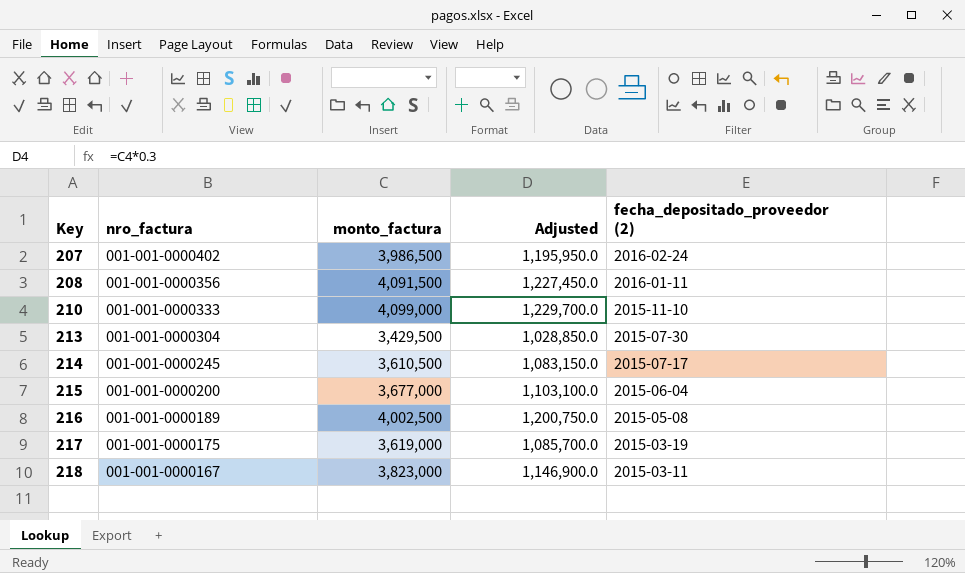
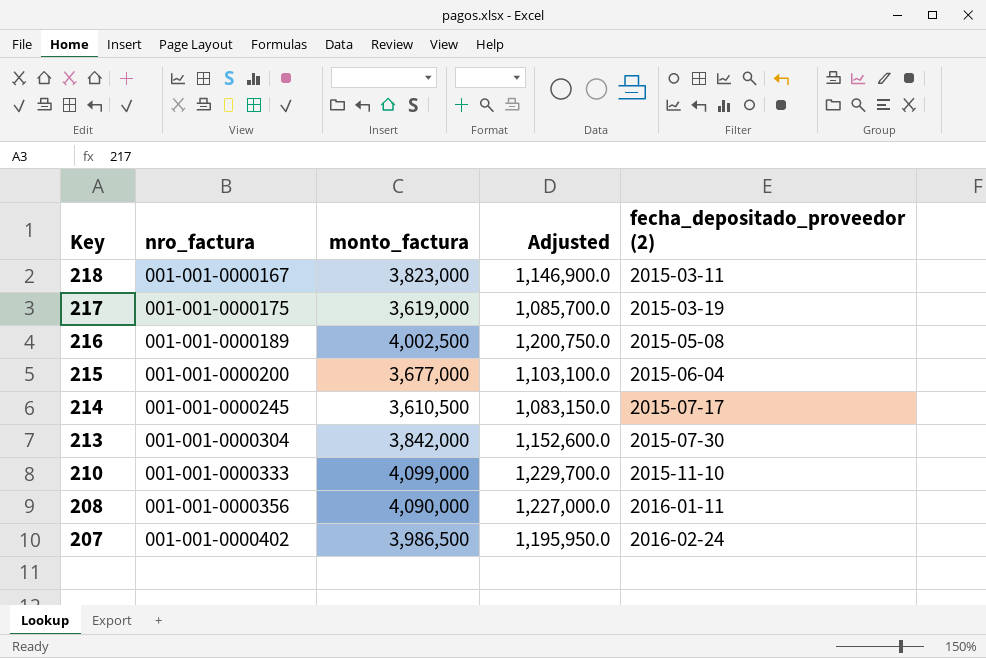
row order: Key ascending -> Key descending
213 | monto_factura: 3,429,500 -> 3,842,000
213 | Adjusted: 1,028,850.0 -> 1,152,600.0
208 | monto_factura: 4,091,500 -> 4,090,000
208 | Adjusted: 1,227,450.0 -> 1,227,000.0

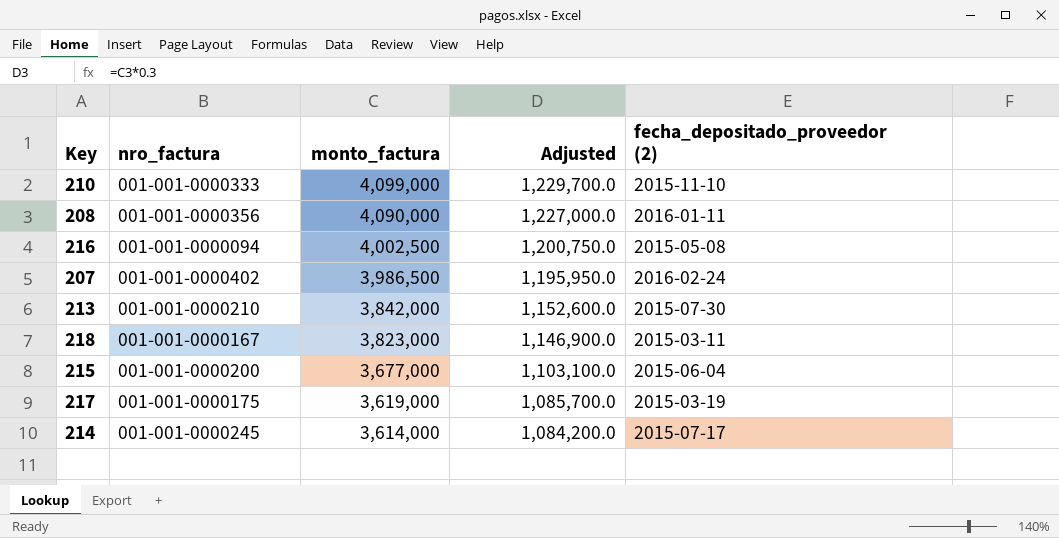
row order: Key descending -> monto_factura descending
216 | nro_factura: 001-001-0000189 -> 001-001-0000094
213 | nro_factura: 001-001-0000304 -> 001-001-0000210
214 | monto_factura: 3,610,500 -> 3,614,000
214 | Adjusted: 1,083,150.0 -> 1,084,200.0

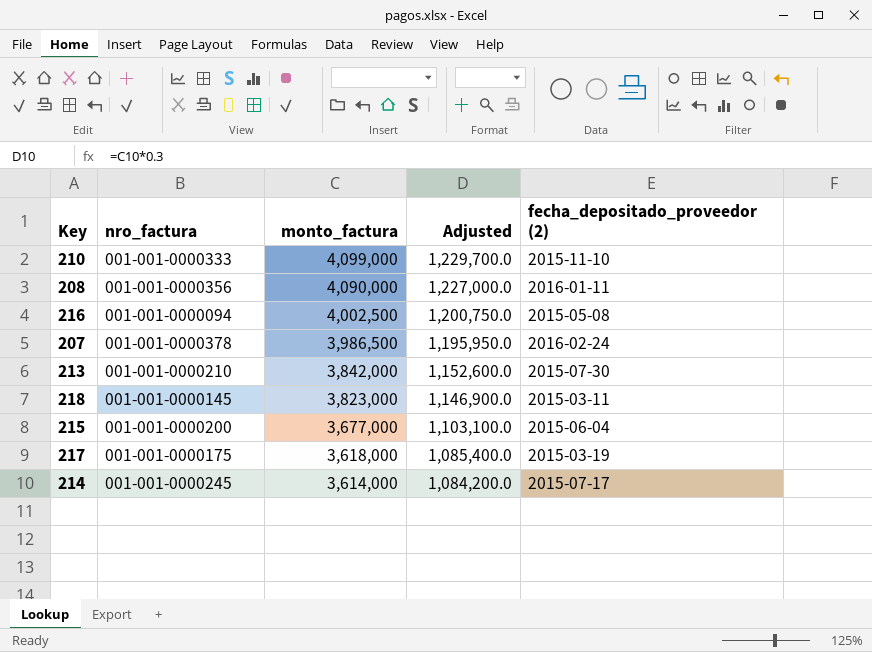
207 | nro_factura: 001-001-0000402 -> 001-001-0000378
218 | nro_factura: 001-001-0000167 -> 001-001-0000145
217 | monto_factura: 3,619,000 -> 3,618,000
217 | Adjusted: 1,085,700.0 -> 1,085,400.0

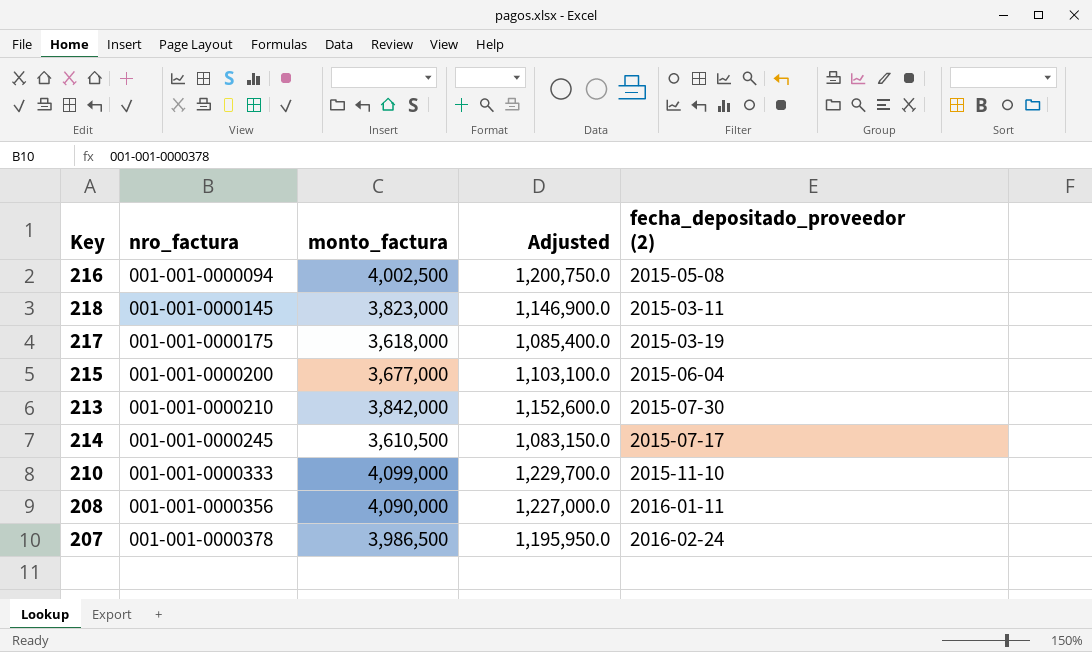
row order: monto_factura descending -> nro_factura ascending
214 | monto_factura: 3,614,000 -> 3,610,500
214 | Adjusted: 1,084,200.0 -> 1,083,150.0

